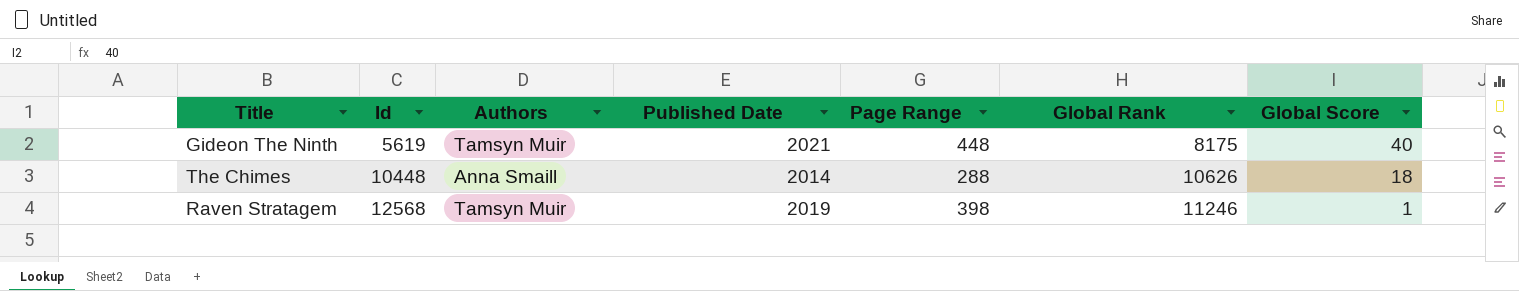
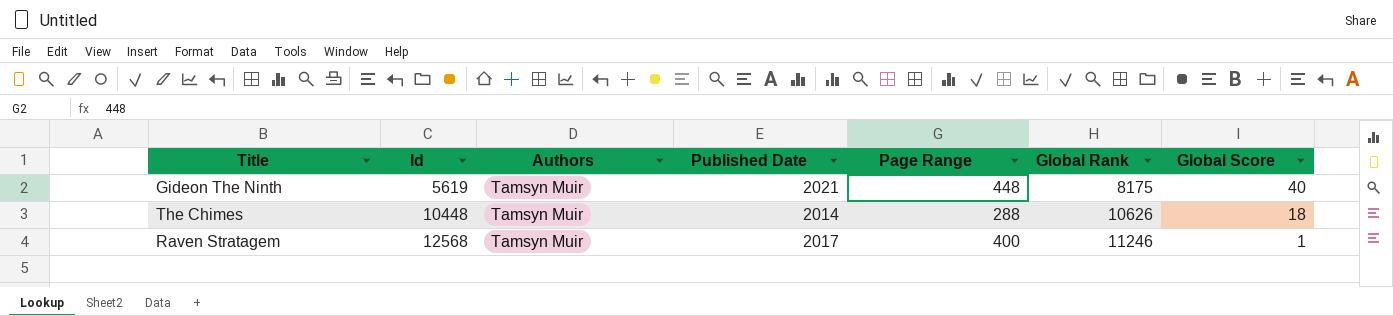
The Chimes | Authors: Anna Smaill -> Tamsyn Muir
Raven Stratagem | Published Date: 2019 -> 2017
Raven Stratagem | Page Range: 398 -> 400

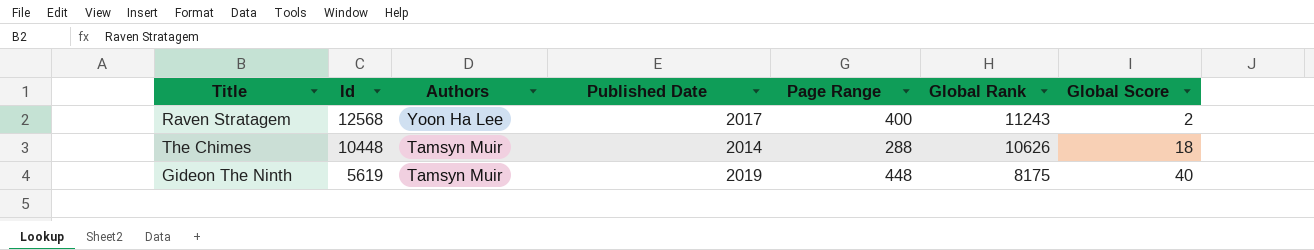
row order: Id ascending -> Id descending
Raven Stratagem | Authors: Tamsyn Muir -> Yoon Ha Lee
Raven Stratagem | Global Rank: 11246 -> 11243
Raven Stratagem | Global Score: 1 -> 2
Gideon The Ninth | Published Date: 2021 -> 2019

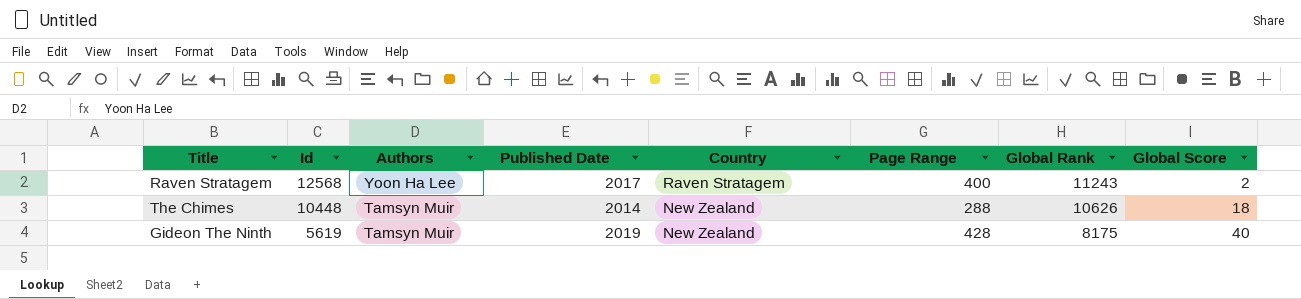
column Country | position: none -> 5
Gideon The Ninth | Page Range: 448 -> 428

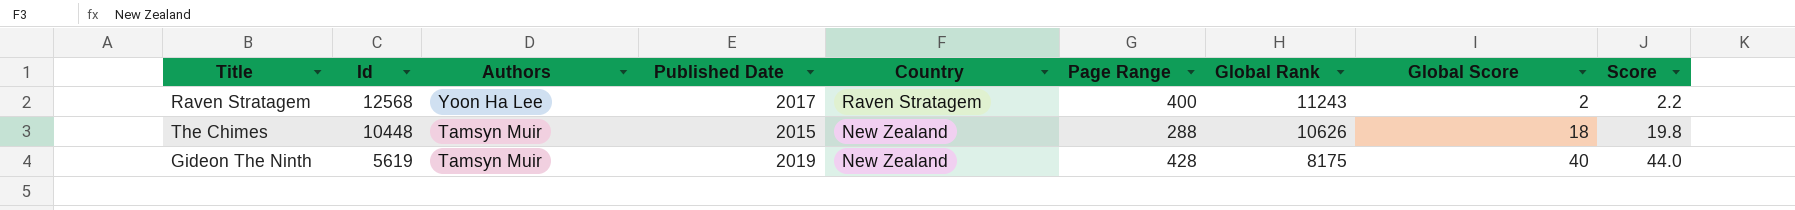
column Score | formula: none -> [Global Score] * 1.1
The Chimes | Published Date: 2014 -> 2015

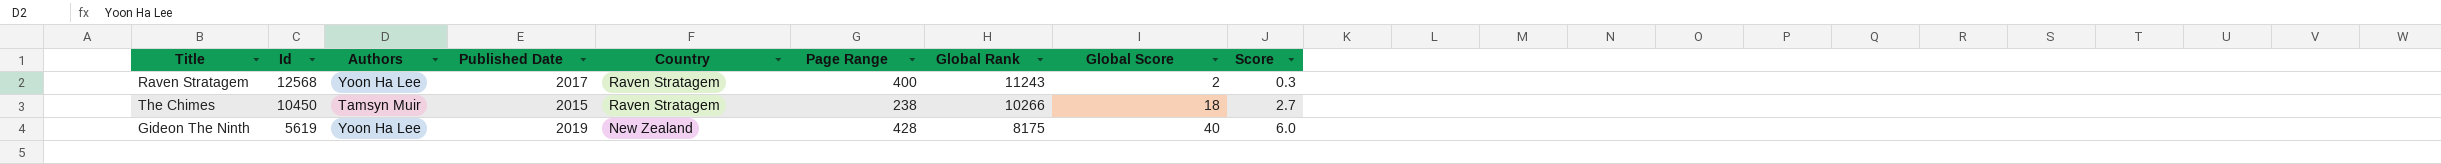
column Score | formula: [Global Score] * 1.1 -> [Global Score] * 0.15
The Chimes | Id: 10448 -> 10450
The Chimes | Country: New Zealand -> Raven Stratagem
The Chimes | Page Range: 288 -> 238
The Chimes | Global Rank: 10626 -> 10266
Gideon The Ninth | Authors: Tamsyn Muir -> Yoon Ha Lee

